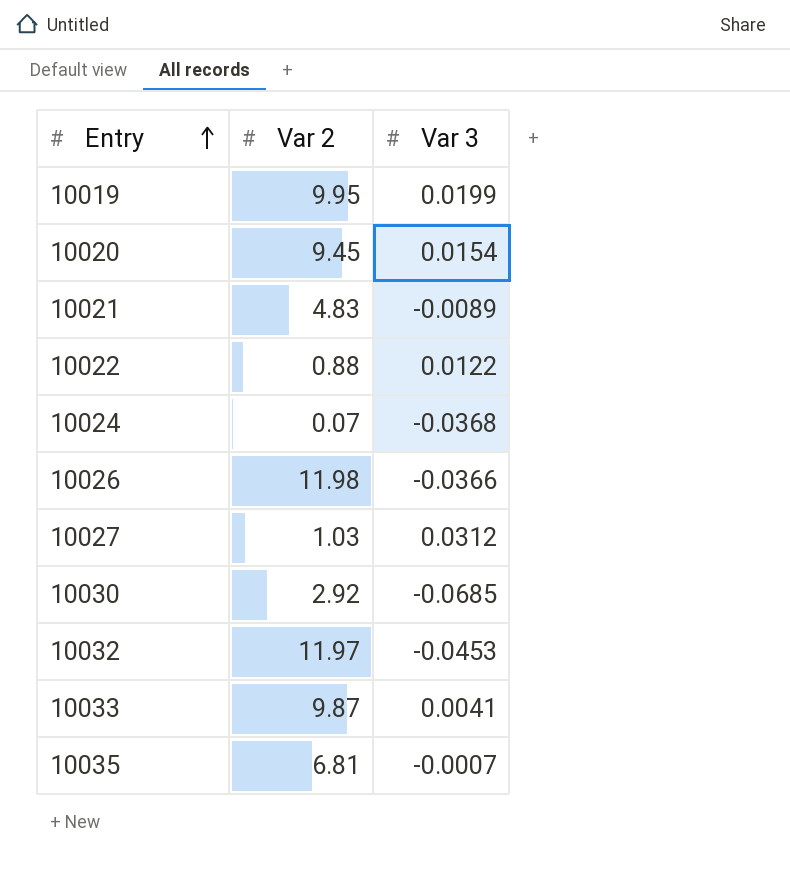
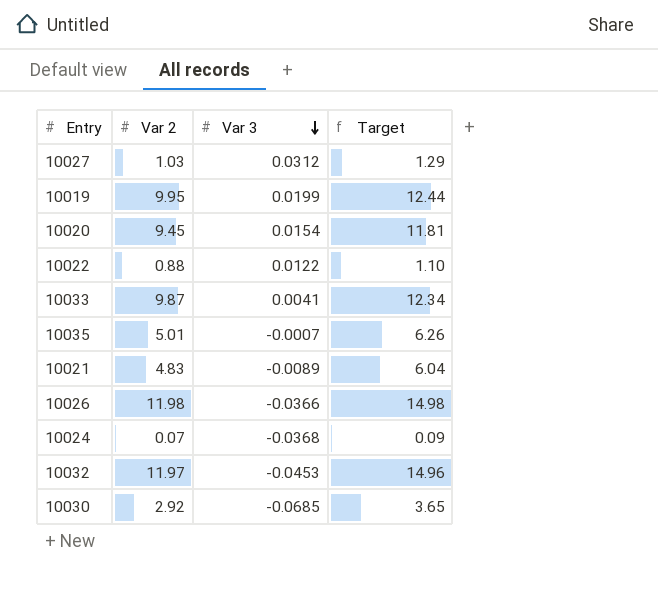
row order: Entry ascending -> Var 3 descending
column Target | formula: none -> [Var 2] * 1.25
10035 | Var 2: 6.81 -> 5.01

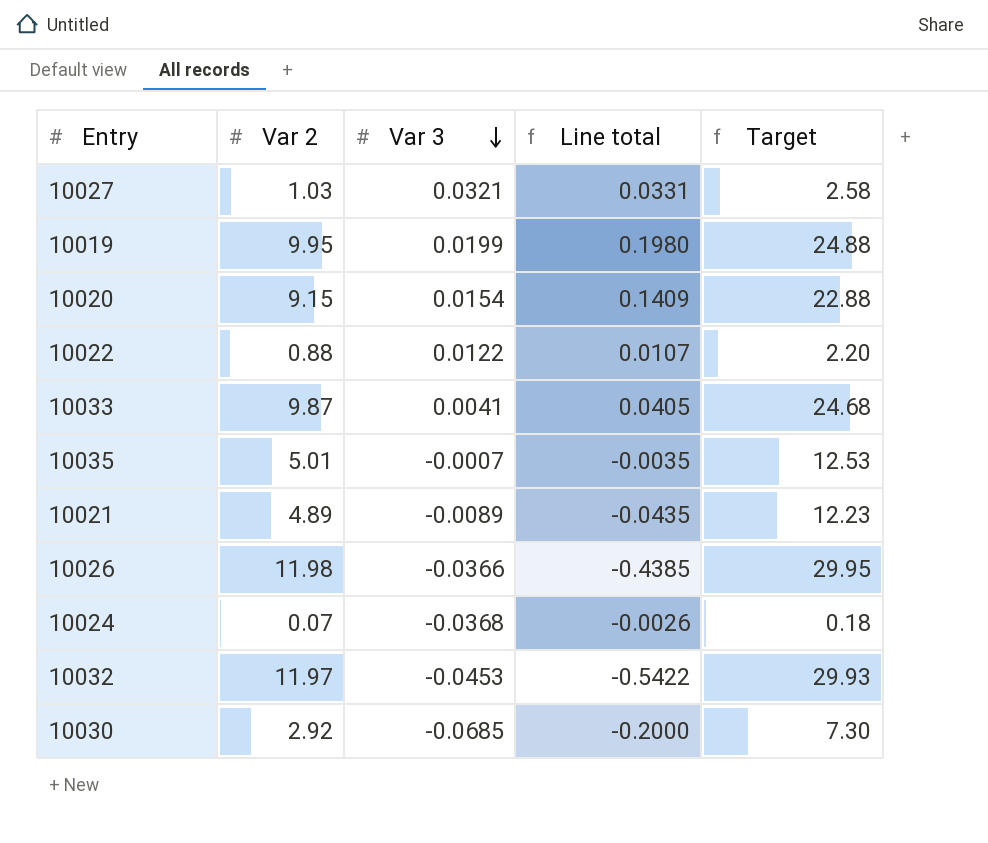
column Line total | formula: none -> [Var 2] * [Var 3]
column Target | formula: [Var 2] * 1.25 -> [Var 2] * 2.5
10027 | Var 3: 0.0312 -> 0.0321
10020 | Var 2: 9.45 -> 9.15
10021 | Var 2: 4.83 -> 4.89

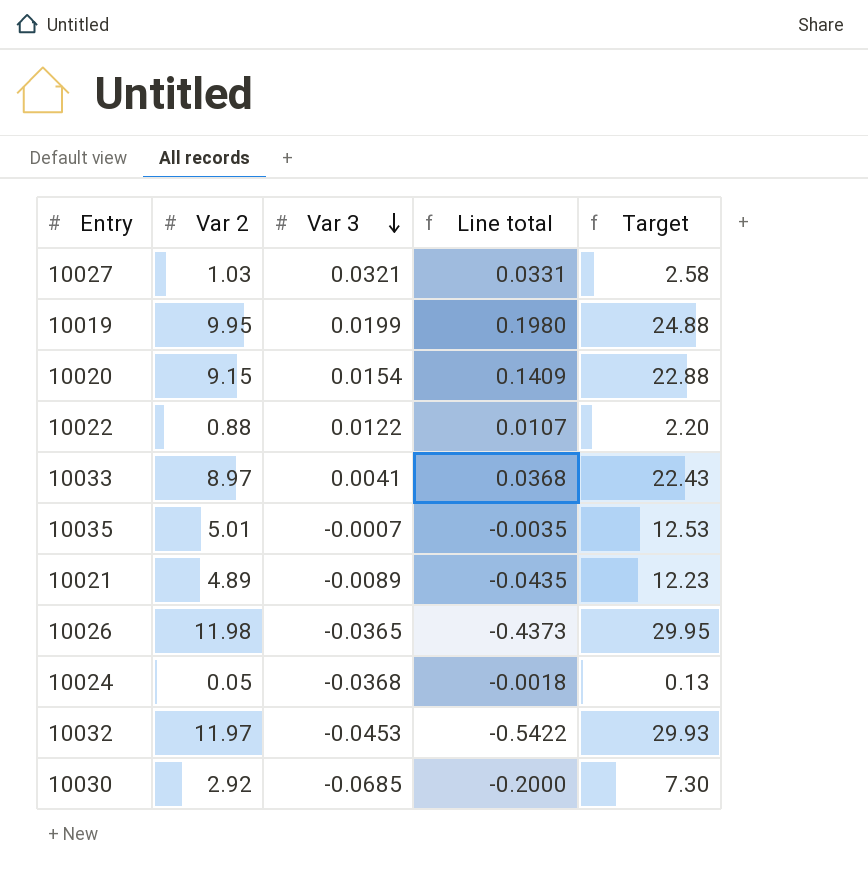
10033 | Var 2: 9.87 -> 8.97
10033 | Line total: 0.0405 -> 0.0368
10033 | Target: 24.68 -> 22.43
10026 | Var 3: -0.0366 -> -0.0365
10026 | Line total: -0.4385 -> -0.4373
10024 | Var 2: 0.07 -> 0.05
10024 | Line total: -0.0026 -> -0.0018
10024 | Target: 0.18 -> 0.13

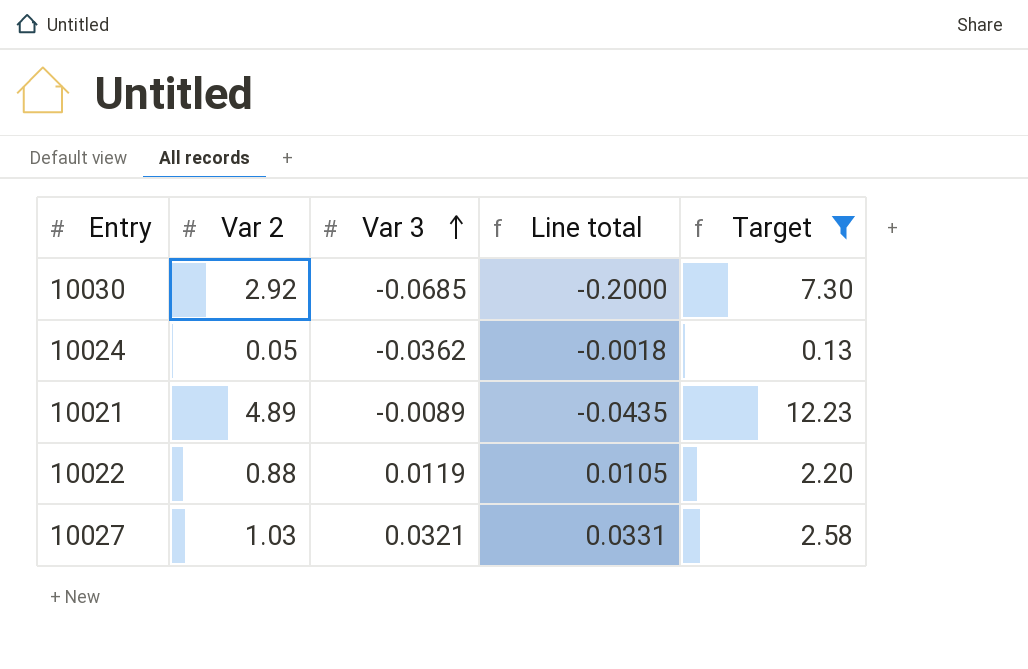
filter: none -> Target <= 12.23
row order: Var 3 descending -> Var 3 ascending
10024 | Var 3: -0.0368 -> -0.0362
10022 | Var 3: 0.0122 -> 0.0119
10022 | Line total: 0.0107 -> 0.0105

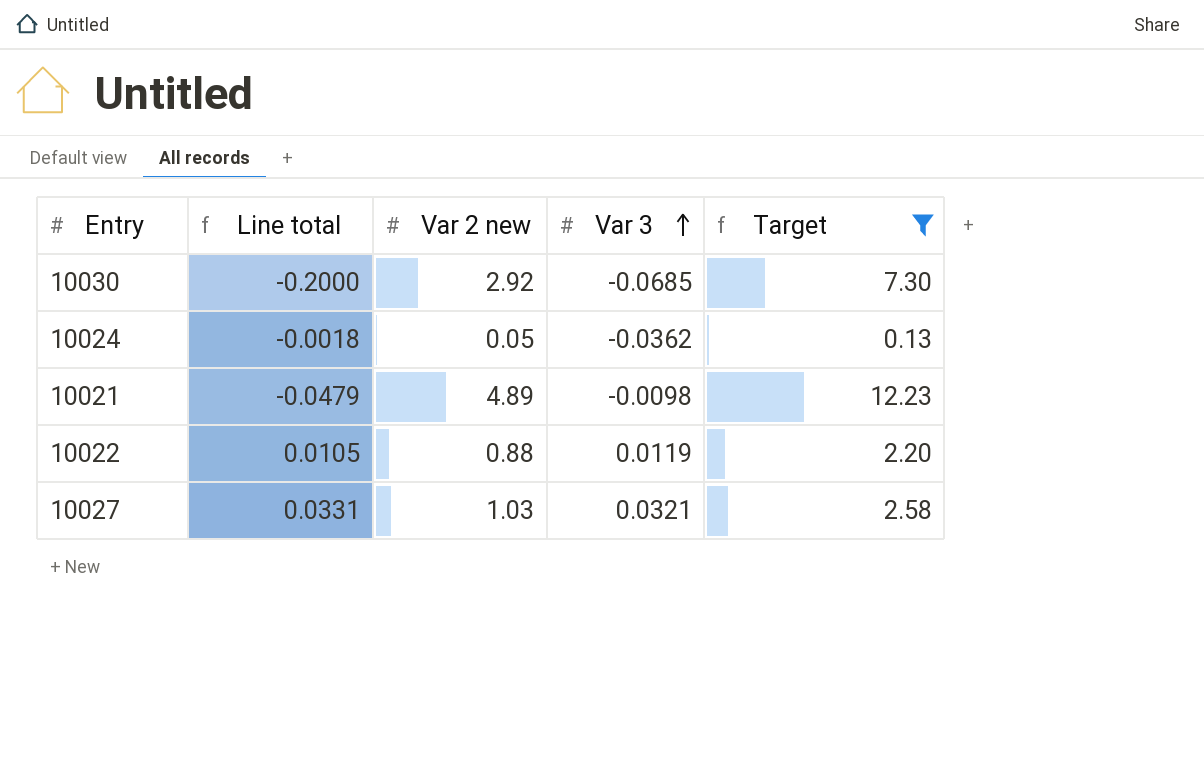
column Line total | position: 4 -> 2
column name: Var 2 -> Var 2 new
10021 | Line total: -0.0435 -> -0.0479
10021 | Var 3: -0.0089 -> -0.0098

